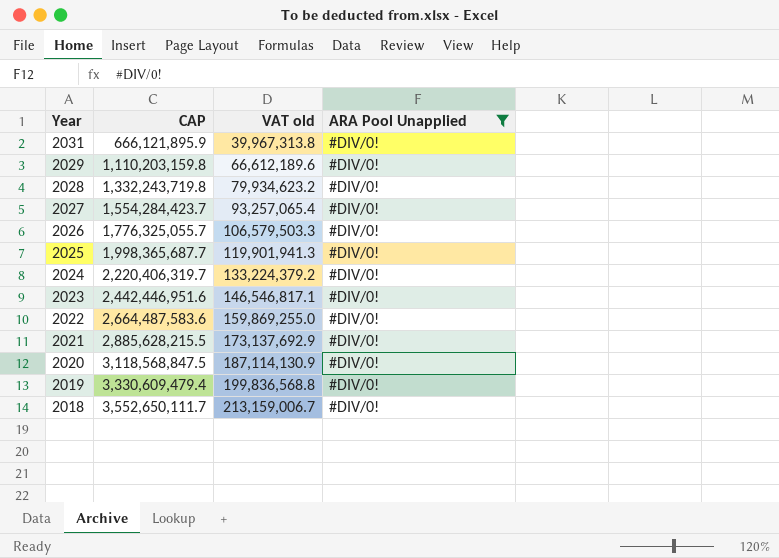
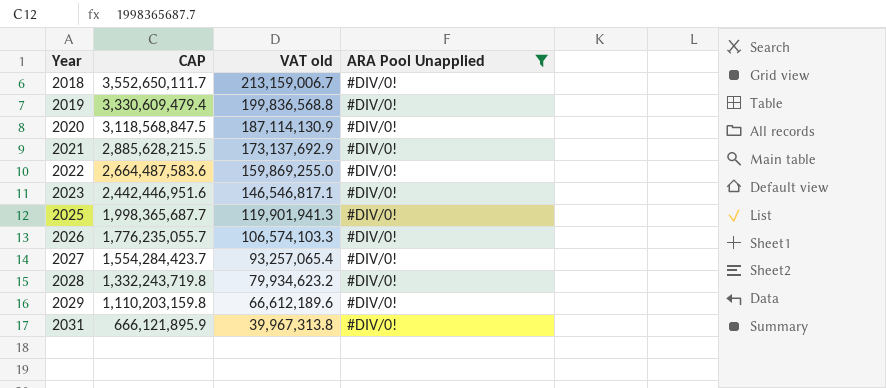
row order: Year descending -> Year ascending
row 2024: 2,220,406,319.7 | 133,224,379.2 | #DIV/0! -> none
2026 | CAP: 1,776,325,055.7 -> 1,776,235,055.7
2026 | VAT old: 106,579,503.3 -> 106,574,103.3

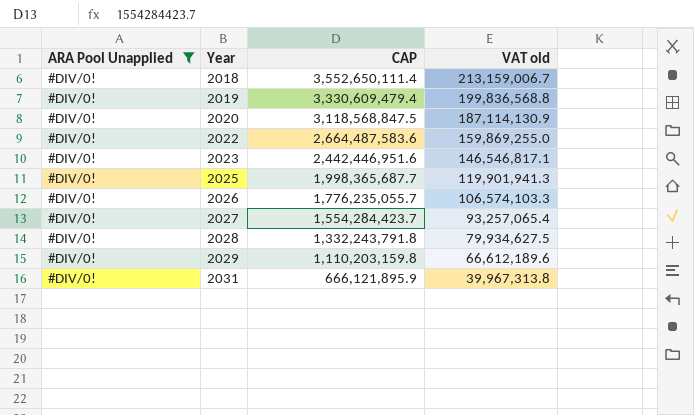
column ARA Pool Unapplied | position: 4 -> 1
row 2021: 2,885,628,215.5 | 173,137,692.9 | #DIV/0! -> none
2018 | CAP: 3,552,650,111.7 -> 3,552,650,111.4
2028 | CAP: 1,332,243,719.8 -> 1,332,243,791.8
2028 | VAT old: 79,934,623.2 -> 79,934,627.5

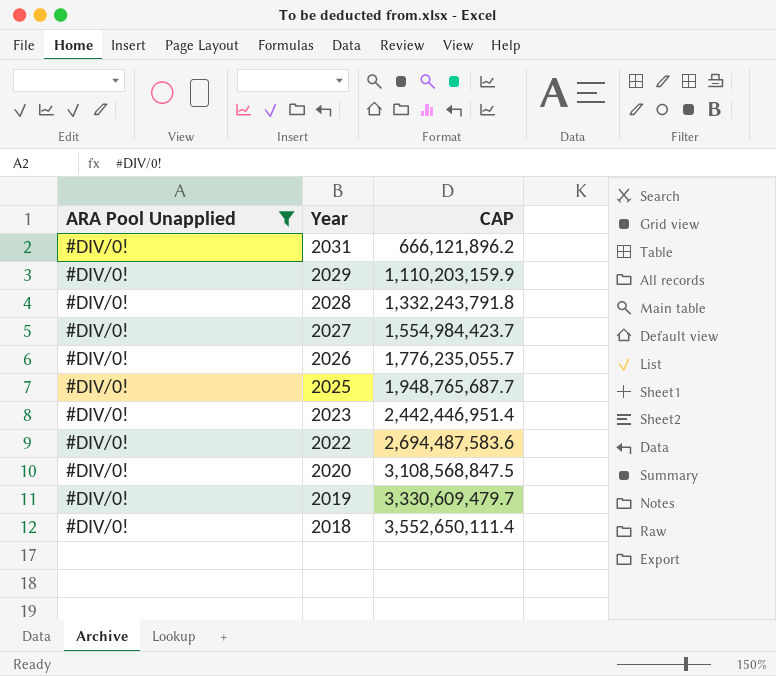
row order: Year ascending -> Year descending
column VAT old | formula: [CAP] * 0.06 -> none
2031 | CAP: 666,121,895.9 -> 666,121,896.2
2029 | CAP: 1,110,203,159.8 -> 1,110,203,159.9
2027 | CAP: 1,554,284,423.7 -> 1,554,984,423.7
2025 | CAP: 1,998,365,687.7 -> 1,948,765,687.7
2023 | CAP: 2,442,446,951.6 -> 2,442,446,951.4
2022 | CAP: 2,664,487,583.6 -> 2,694,487,583.6
2020 | CAP: 3,118,568,847.5 -> 3,108,568,847.5
2019 | CAP: 3,330,609,479.4 -> 3,330,609,479.7

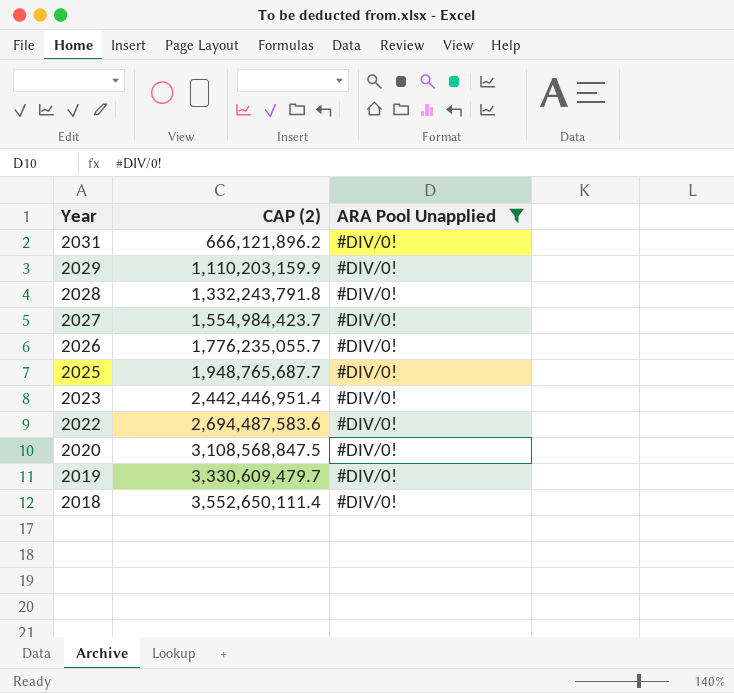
column name: CAP -> CAP (2)
column ARA Pool Unapplied | position: 1 -> 3

